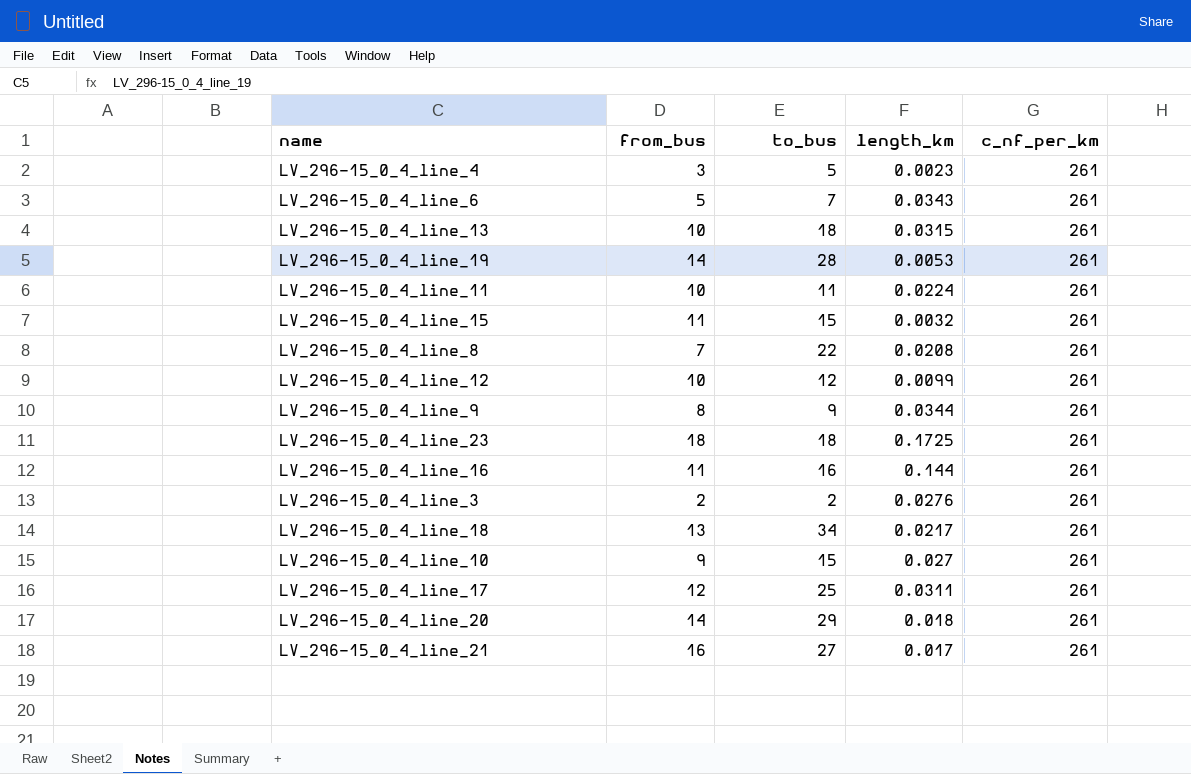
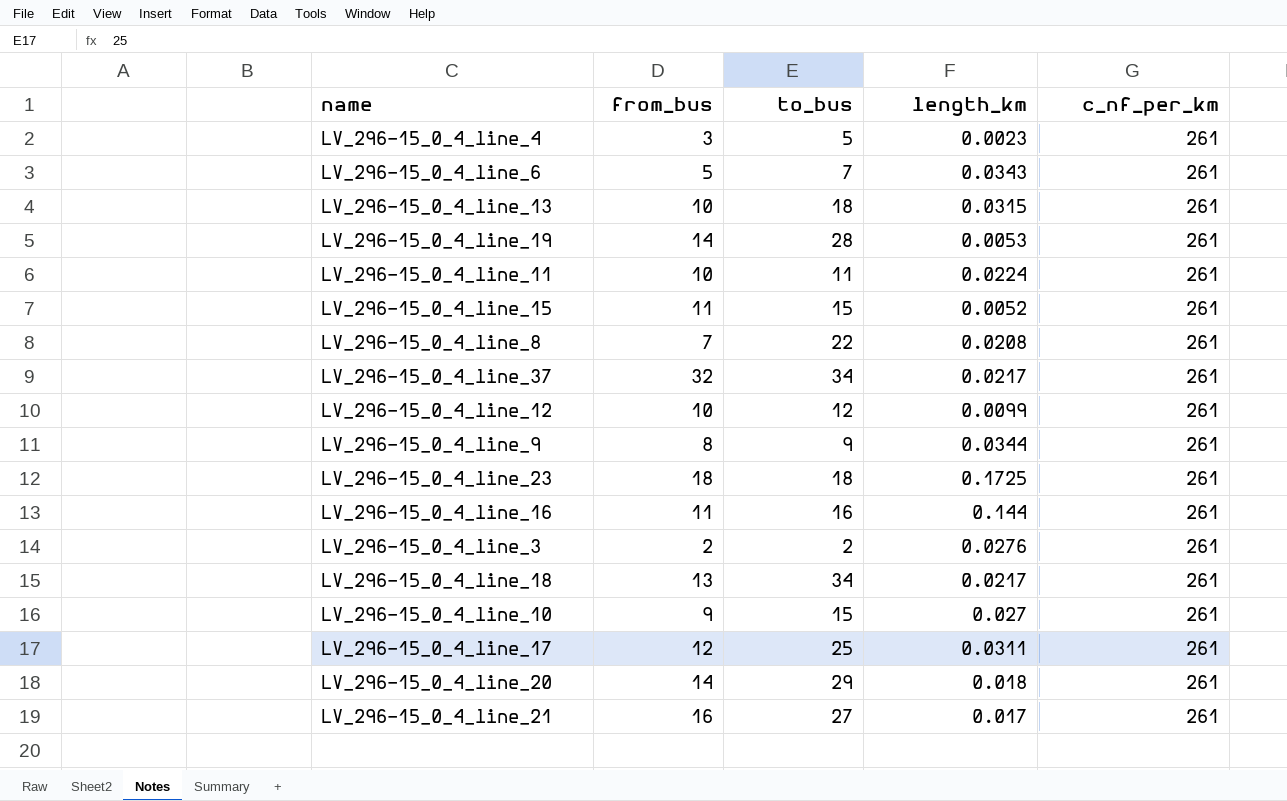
LV_296-15_0_4_line_15 | length_km: 0.0032 -> 0.0052
row LV_296-15_0_4_line_37: none -> 32 | 34 | 0.0217 | 261

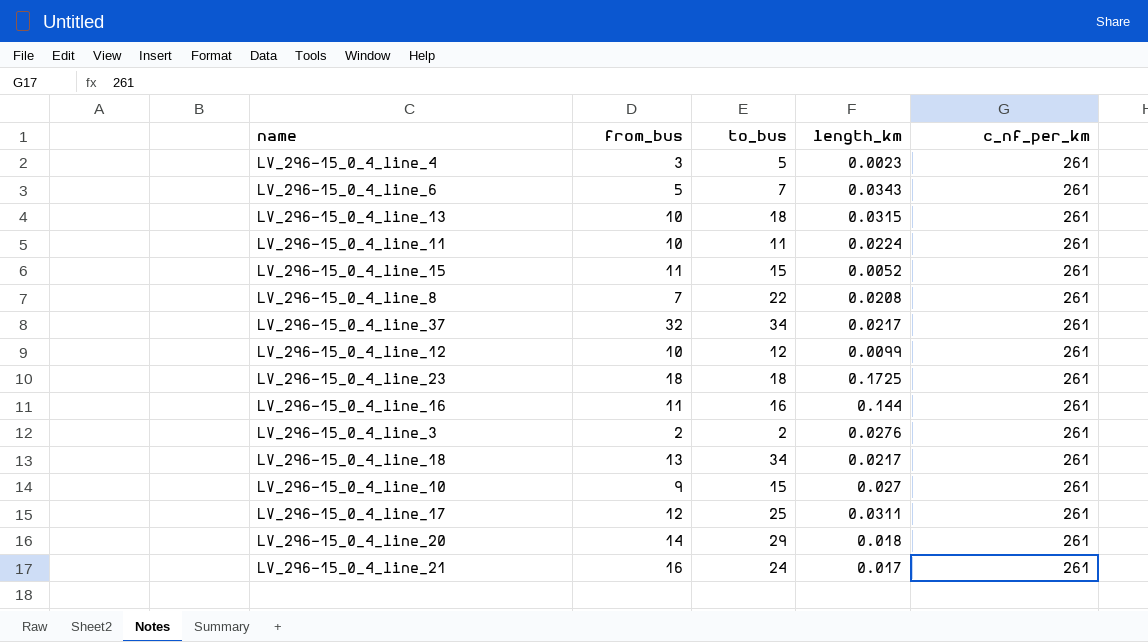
row LV_296-15_0_4_line_19: 14 | 28 | 0.0053 | 261 -> none
row LV_296-15_0_4_line_9: 8 | 9 | 0.0344 | 261 -> none
LV_296-15_0_4_line_21 | to_bus: 27 -> 24

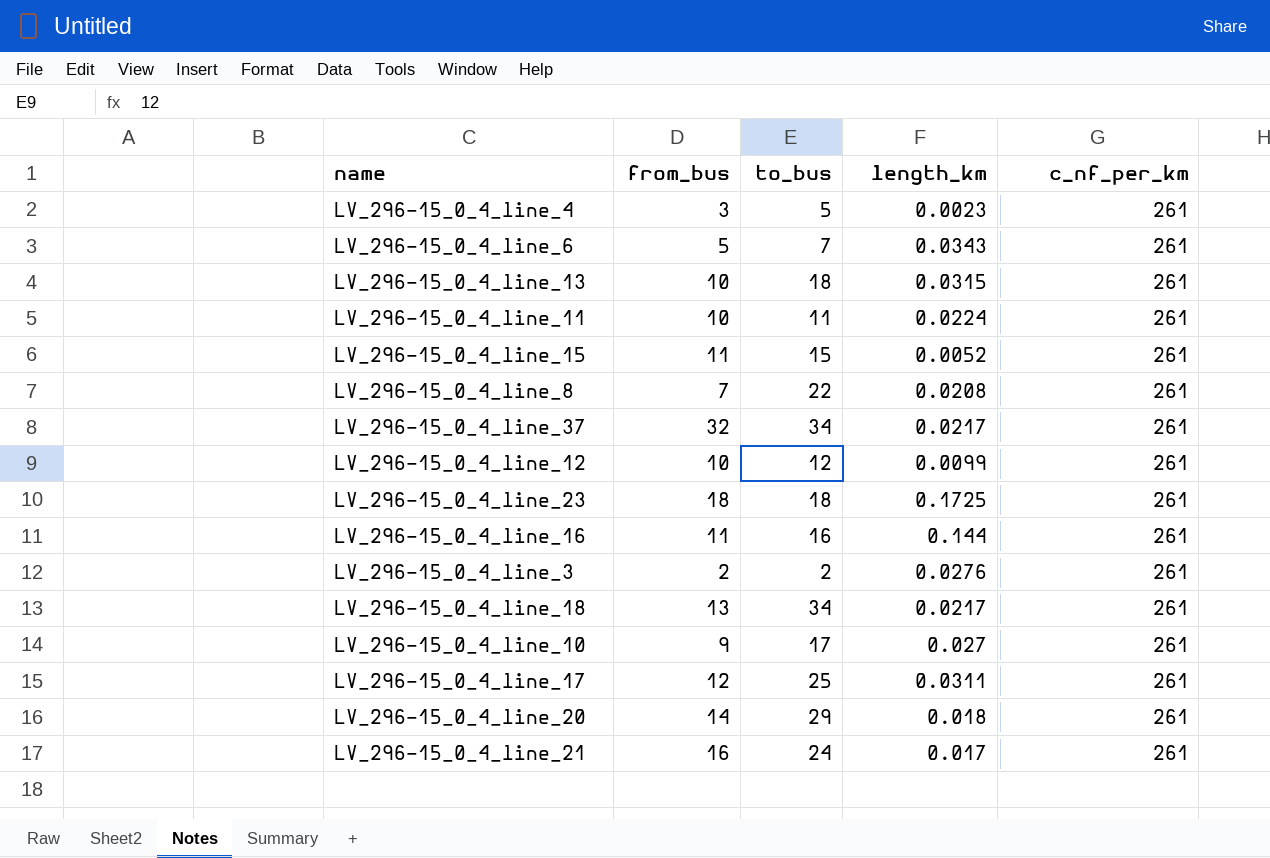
LV_296-15_0_4_line_10 | to_bus: 15 -> 17

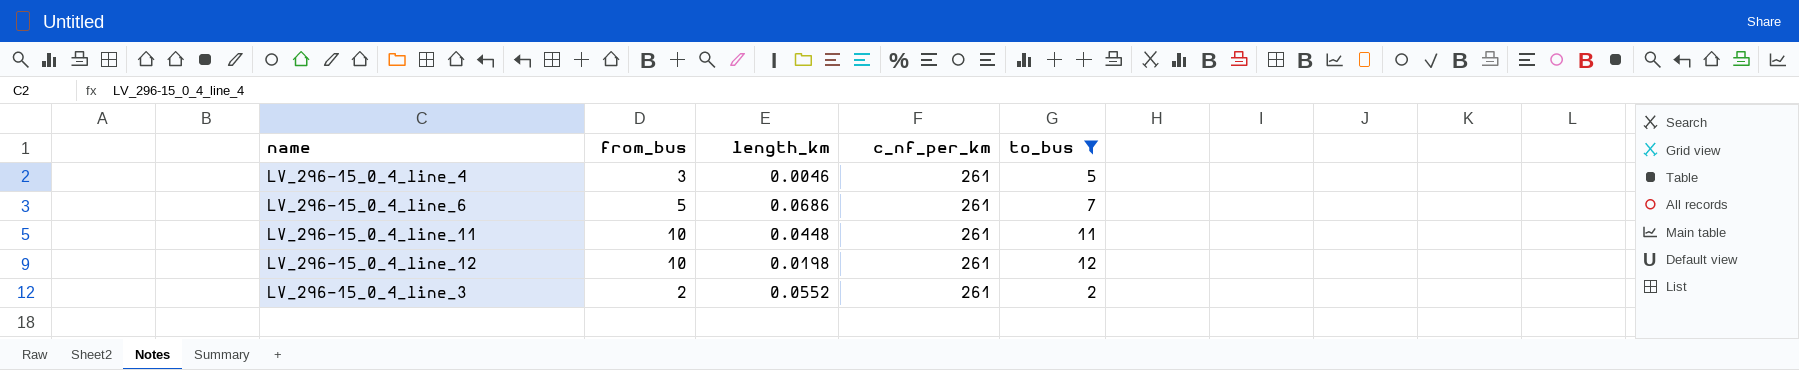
filter: none -> to_bus <= 12
column to_bus | position: 3 -> 5
LV_296-15_0_4_line_4 | length_km: 0.0023 -> 0.0046
LV_296-15_0_4_line_6 | length_km: 0.0343 -> 0.0686
LV_296-15_0_4_line_11 | length_km: 0.0224 -> 0.0448
LV_296-15_0_4_line_12 | length_km: 0.0099 -> 0.0198
LV_296-15_0_4_line_3 | length_km: 0.0276 -> 0.0552

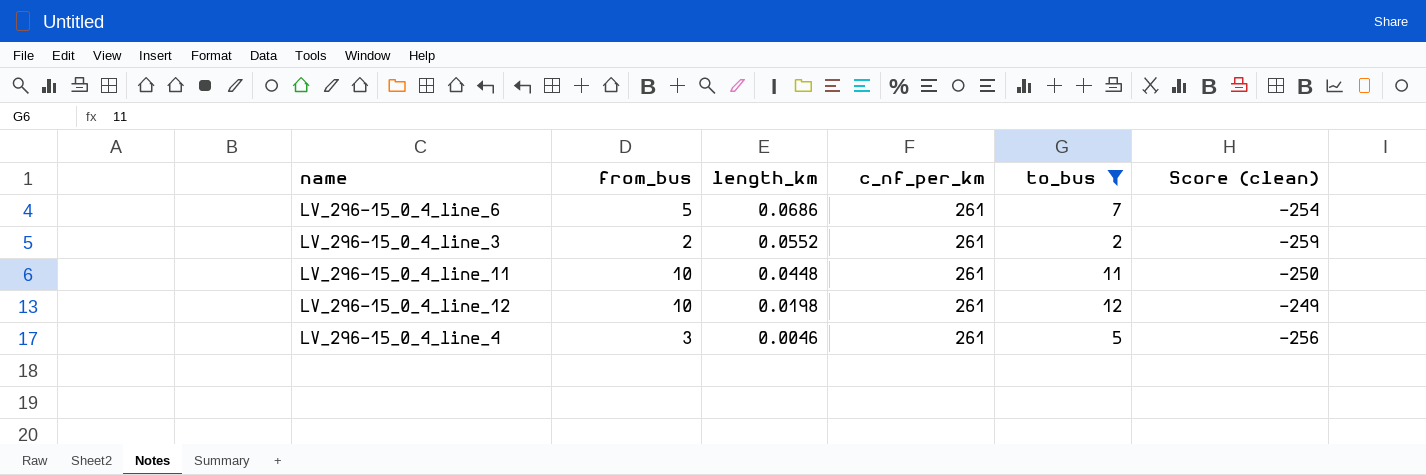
row order: none -> length_km descending
column Score (clean) | formula: none -> [to_bus] - [c_nf_per_km]

